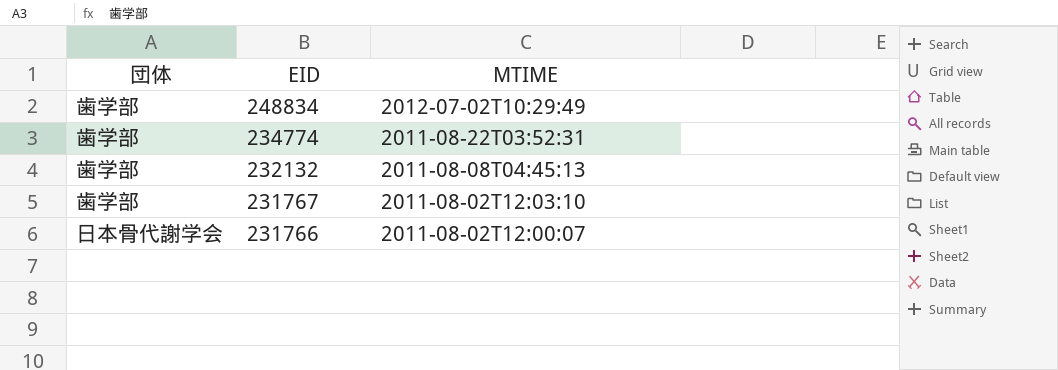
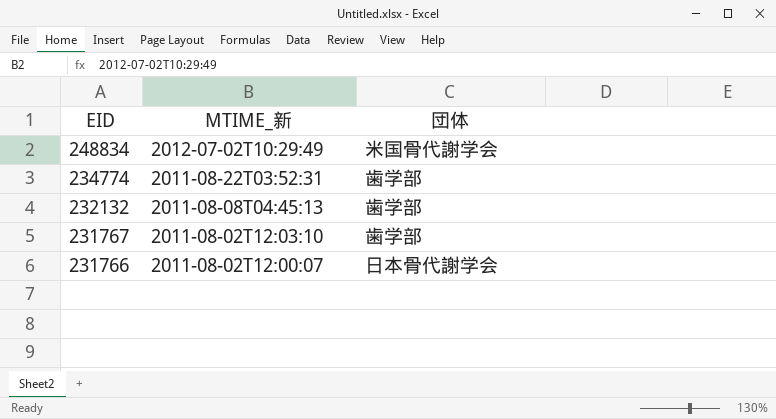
column name: MTIME -> MTIME_新
column 団体 | position: 1 -> 3
248834 | 団体: 歯学部 -> 米国骨代謝学会

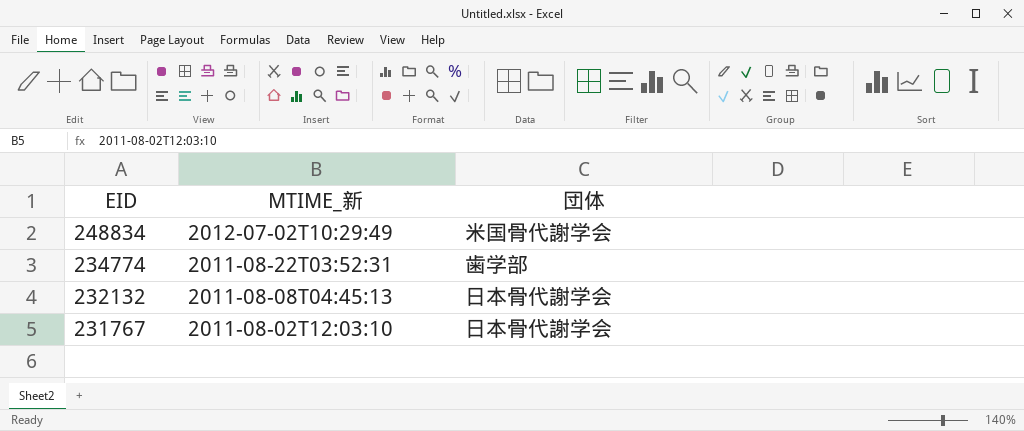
row 231766: 2011-08-02T12:00:07 | 日本骨代謝学会 -> none
232132 | 団体: 歯学部 -> 日本骨代謝学会
231767 | 団体: 歯学部 -> 日本骨代謝学会

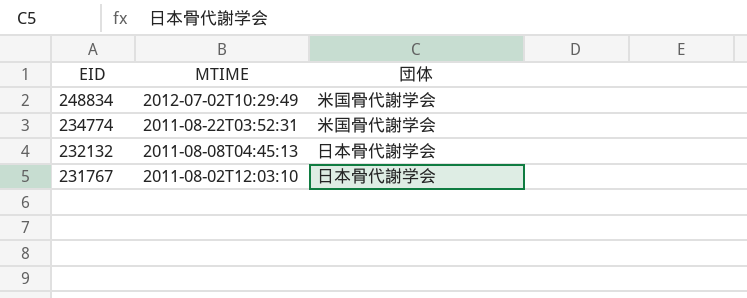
column name: MTIME_新 -> MTIME
234774 | 団体: 歯学部 -> 米国骨代謝学会

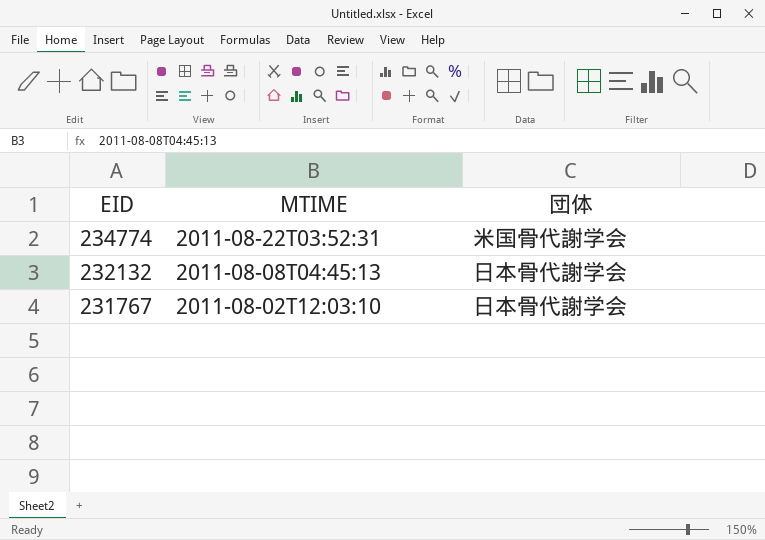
row 248834: 2012-07-02T10:29:49 | 米国骨代謝学会 -> none

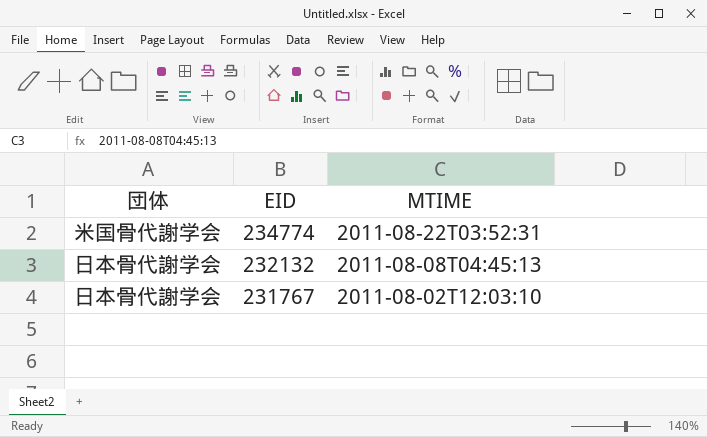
column 団体 | position: 3 -> 1

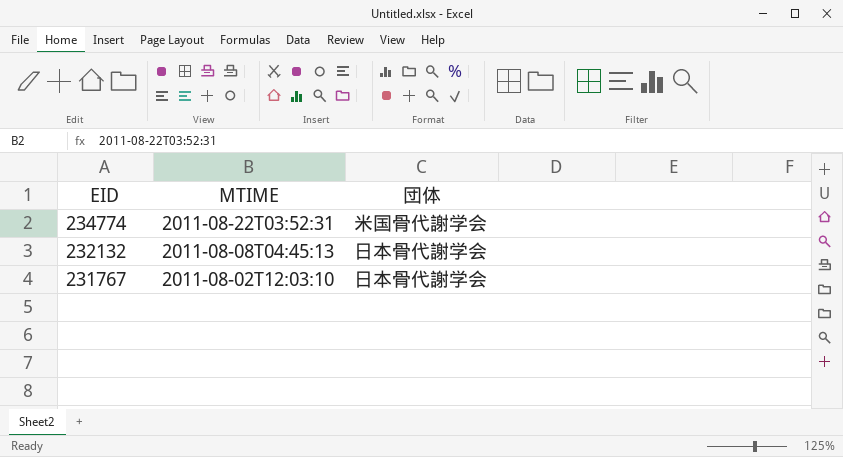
column 団体 | position: 1 -> 3

